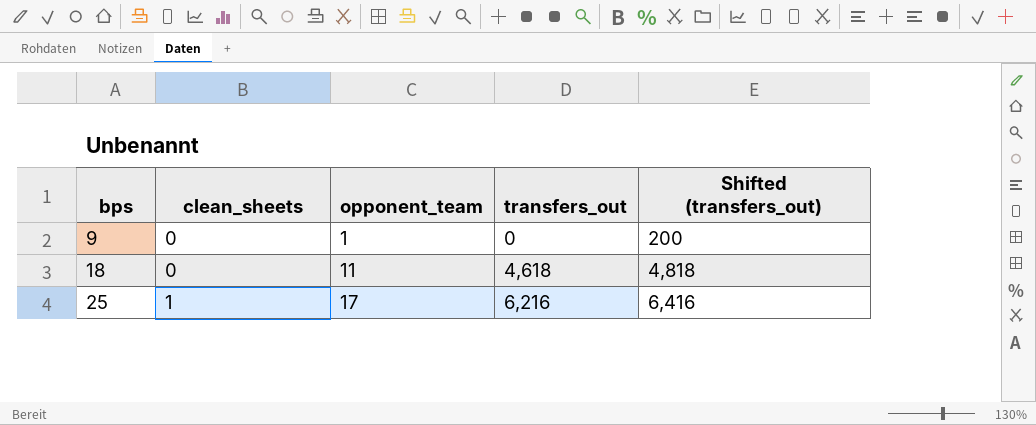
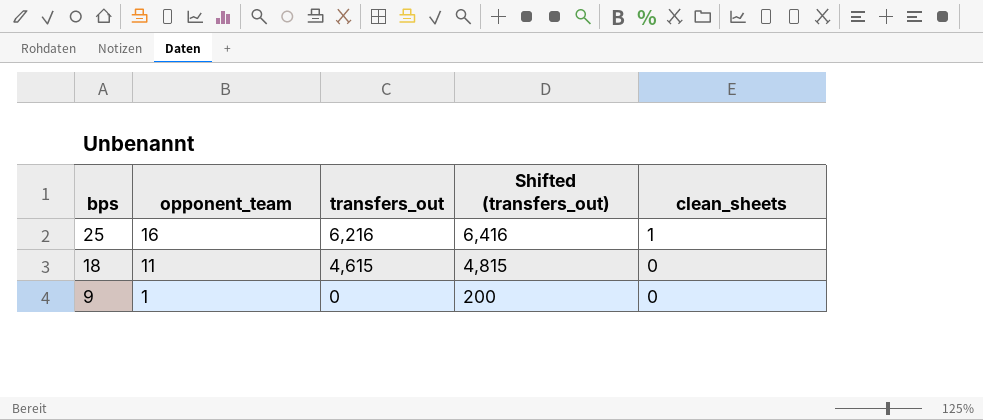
row order: bps ascending -> bps descending
column clean_sheets | position: 2 -> 5
25 | opponent_team: 17 -> 16
18 | transfers_out: 4,618 -> 4,615
18 | Shifted (transfers_out): 4,818 -> 4,815

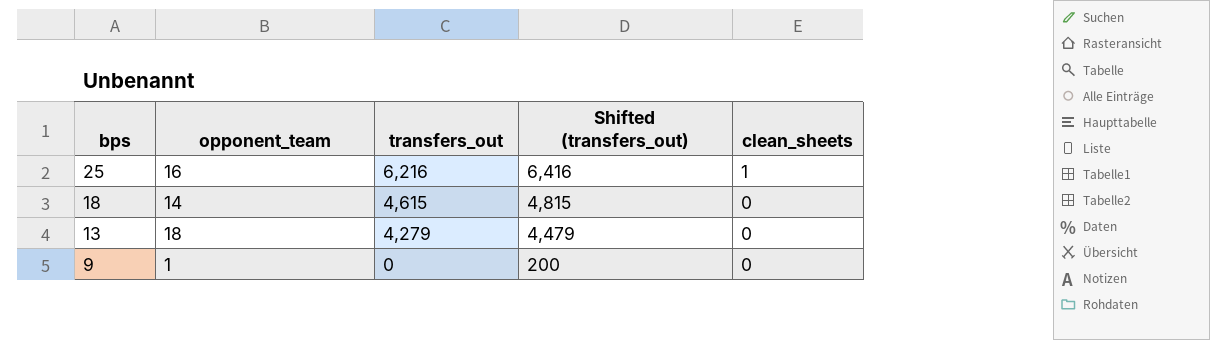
18 | opponent_team: 11 -> 14
row 13: none -> 18 | 4,279 | 4,479 | 0

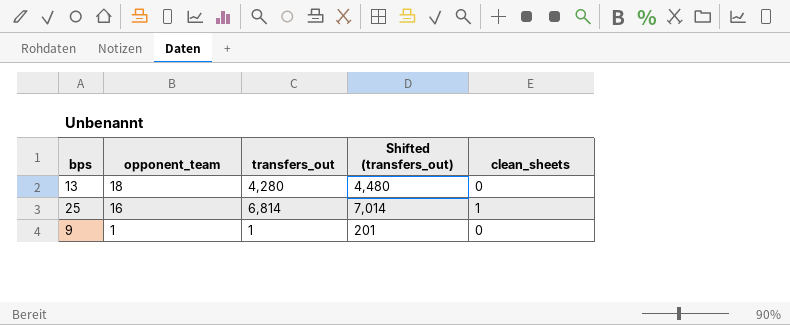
row order: bps descending -> opponent_team descending
row 18: 14 | 4,615 | 4,815 | 0 -> none
13 | transfers_out: 4,279 -> 4,280
13 | Shifted (transfers_out): 4,479 -> 4,480
25 | transfers_out: 6,216 -> 6,814
25 | Shifted (transfers_out): 6,416 -> 7,014
9 | transfers_out: 0 -> 1
9 | Shifted (transfers_out): 200 -> 201

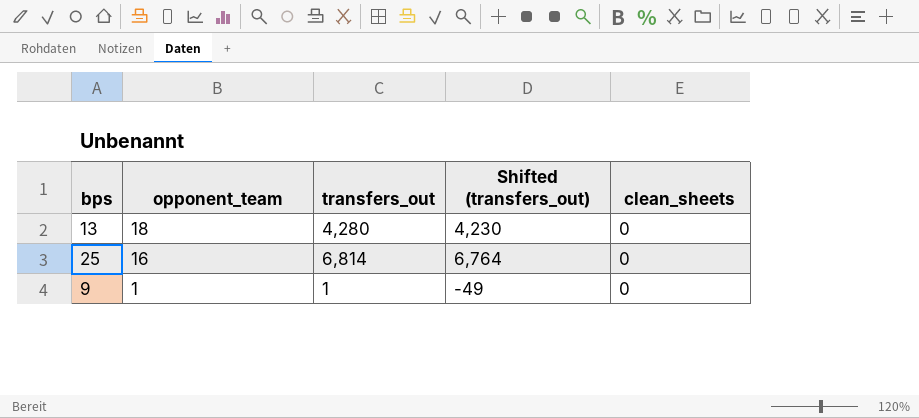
column Shifted (transfers_out) | formula: [transfers_out] + 200 -> [transfers_out] - 50
25 | clean_sheets: 1 -> 0

